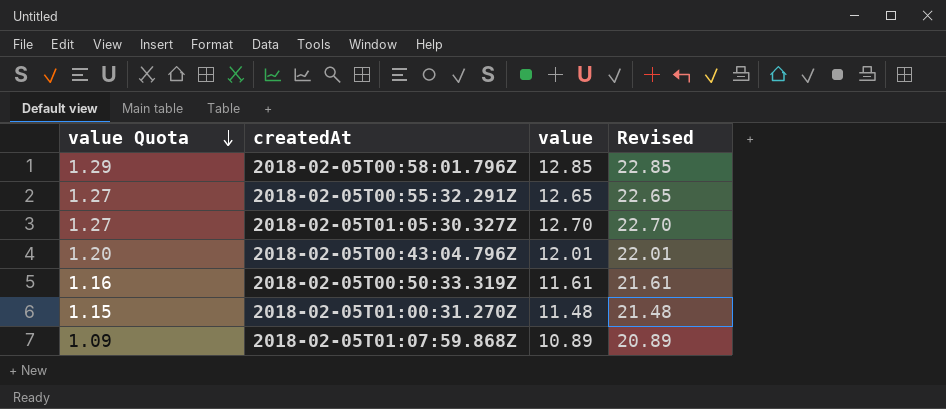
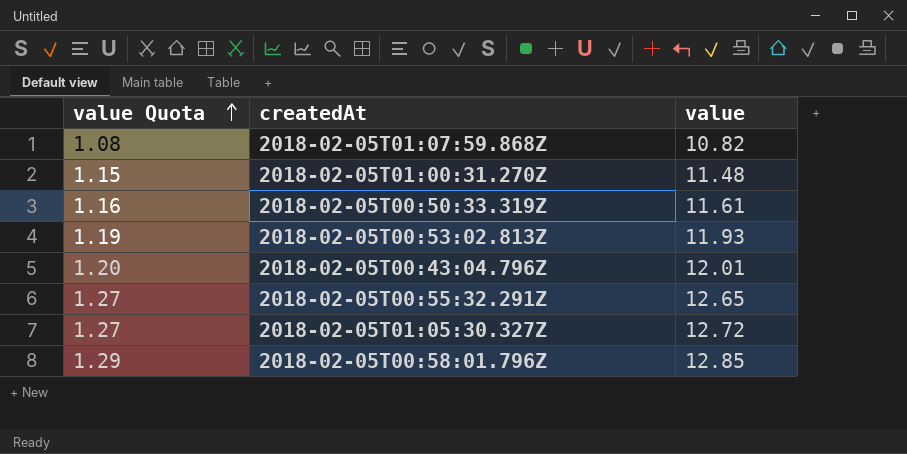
row order: value Quota descending -> value Quota ascending
column Revised | formula: [value] + 10 -> none
2018-02-05T01:07:59.868Z | value Quota: 1.09 -> 1.08
2018-02-05T01:07:59.868Z | value: 10.89 -> 10.82
row 2018-02-05T00:53:02.813Z: none -> 1.19 | 11.93
2018-02-05T01:05:30.327Z | value: 12.70 -> 12.72

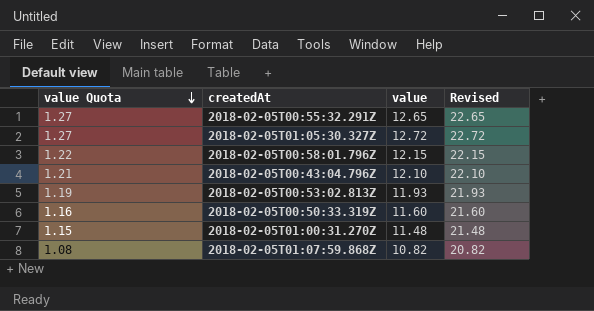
row order: value Quota ascending -> value Quota descending
column Revised | formula: none -> [value] + 10
2018-02-05T00:58:01.796Z | value Quota: 1.29 -> 1.22
2018-02-05T00:58:01.796Z | value: 12.85 -> 12.15
2018-02-05T00:43:04.796Z | value Quota: 1.20 -> 1.21
2018-02-05T00:43:04.796Z | value: 12.01 -> 12.10
2018-02-05T00:50:33.319Z | value: 11.61 -> 11.60

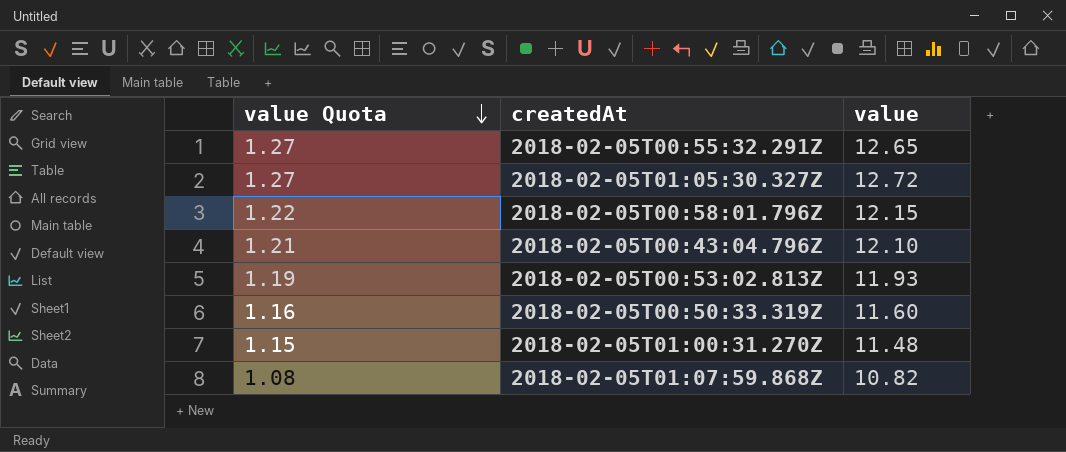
column Revised | formula: [value] + 10 -> none

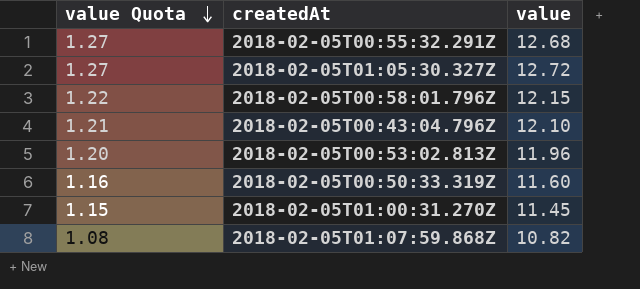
2018-02-05T00:55:32.291Z | value: 12.65 -> 12.68
2018-02-05T00:53:02.813Z | value Quota: 1.19 -> 1.20
2018-02-05T00:53:02.813Z | value: 11.93 -> 11.96
2018-02-05T01:00:31.270Z | value: 11.48 -> 11.45

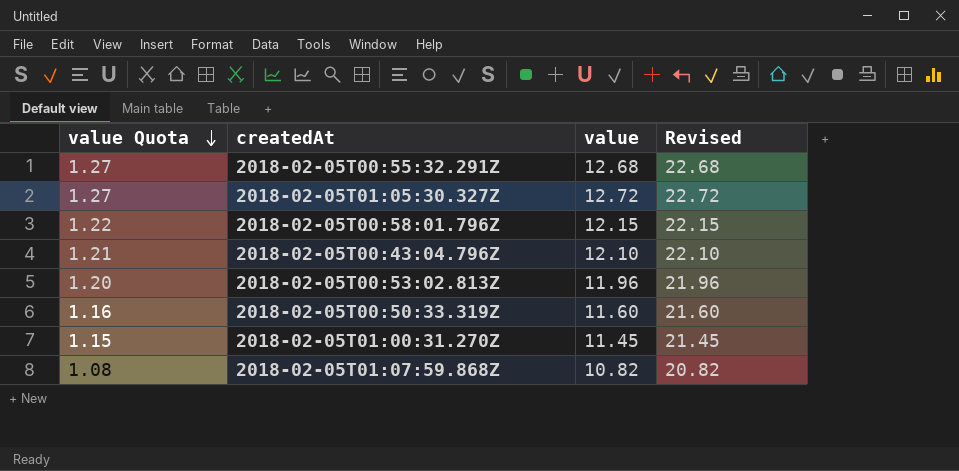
column Revised | formula: none -> [value] + 10

